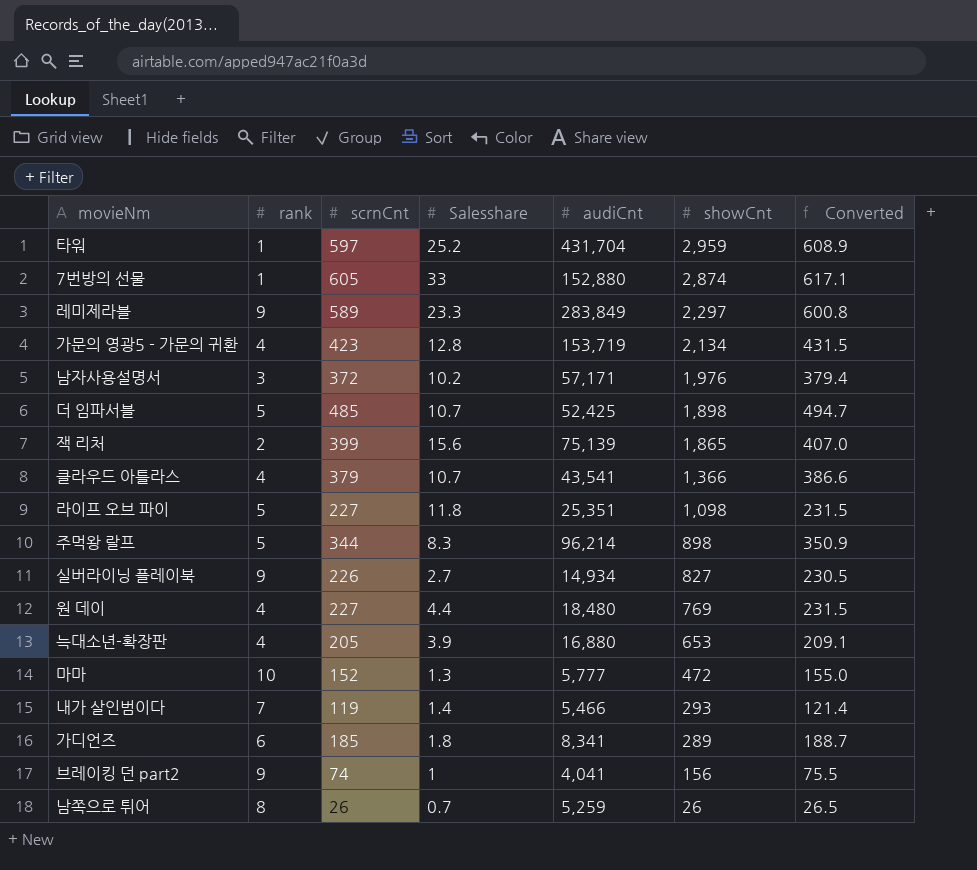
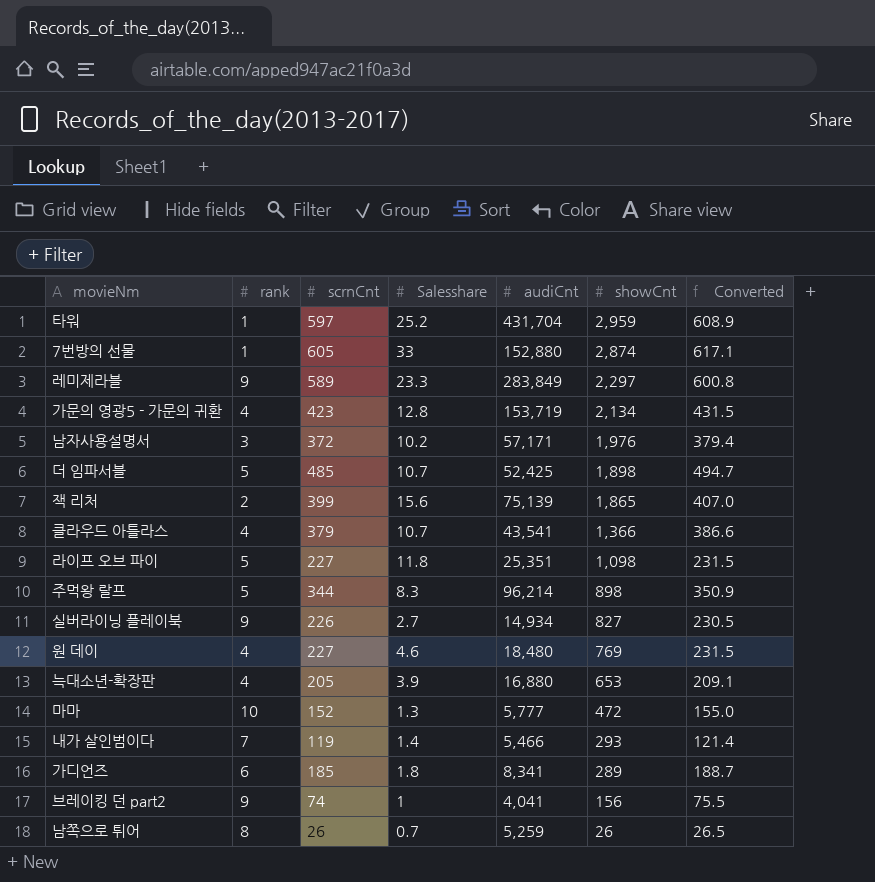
원 데이 | Salesshare: 4.4 -> 4.6

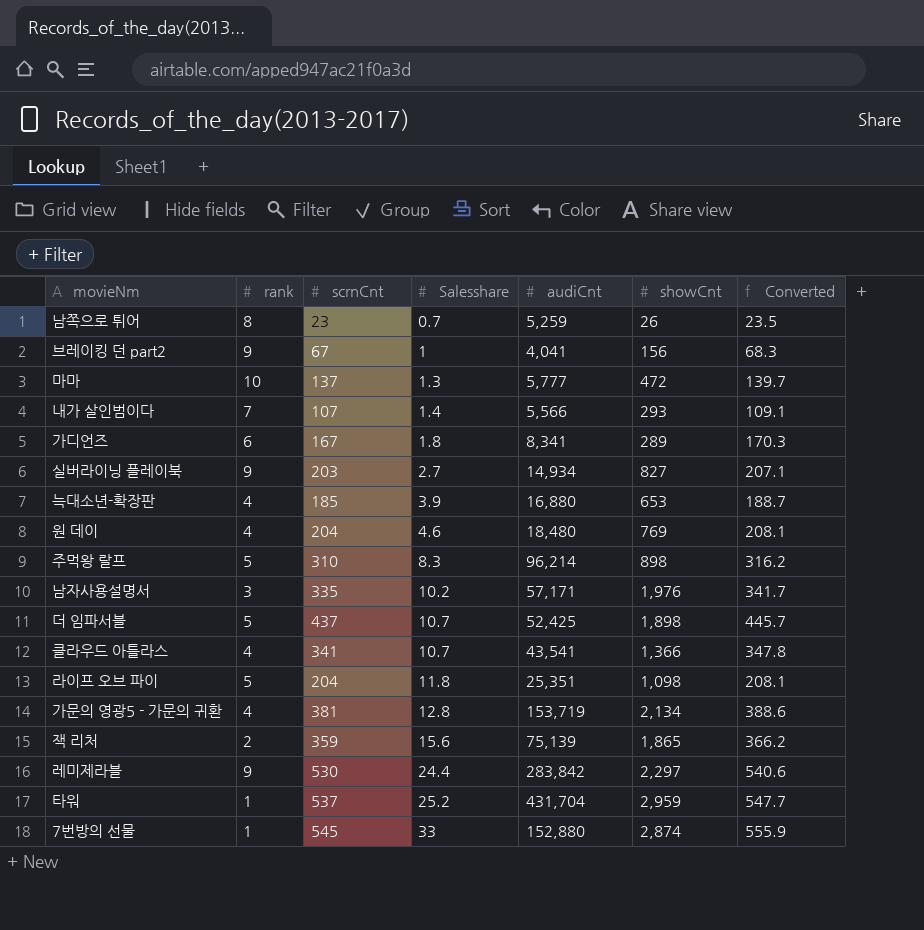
row order: showCnt descending -> Salesshare ascending
남쪽으로 튀어 | scrnCnt: 26 -> 23
남쪽으로 튀어 | Converted: 26.5 -> 23.5
브레이킹 던 part2 | scrnCnt: 74 -> 67
브레이킹 던 part2 | Converted: 75.5 -> 68.3
마마 | scrnCnt: 152 -> 137
마마 | Converted: 155.0 -> 139.7
내가 살인범이다 | scrnCnt: 119 -> 107
내가 살인범이다 | audiCnt: 5,466 -> 5,566
내가 살인범이다 | Converted: 121.4 -> 109.1
가디언즈 | scrnCnt: 185 -> 167
가디언즈 | Converted: 188.7 -> 170.3
실버라이닝 플레이북 | scrnCnt: 226 -> 203
실버라이닝 플레이북 | Converted: 230.5 -> 207.1
늑대소년-확장판 | scrnCnt: 205 -> 185
늑대소년-확장판 | Converted: 209.1 -> 188.7
원 데이 | scrnCnt: 227 -> 204
원 데이 | Converted: 231.5 -> 208.1
주먹왕 랄프 | scrnCnt: 344 -> 310
주먹왕 랄프 | Converted: 350.9 -> 316.2
남자사용설명서 | scrnCnt: 372 -> 335
남자사용설명서 | Converted: 379.4 -> 341.7
더 임파서블 | scrnCnt: 485 -> 437
더 임파서블 | Converted: 494.7 -> 445.7
클라우드 아틀라스 | scrnCnt: 379 -> 341
클라우드 아틀라스 | Converted: 386.6 -> 347.8
라이프 오브 파이 | scrnCnt: 227 -> 204
라이프 오브 파이 | Converted: 231.5 -> 208.1
가문의 영광5 - 가문의 귀환 | scrnCnt: 423 -> 381
가문의 영광5 - 가문의 귀환 | Converted: 431.5 -> 388.6
잭 리처 | scrnCnt: 399 -> 359
잭 리처 | Converted: 407.0 -> 366.2
레미제라블 | scrnCnt: 589 -> 530
레미제라블 | Salesshare: 23.3 -> 24.4
레미제라블 | audiCnt: 283,849 -> 283,842
레미제라블 | Converted: 600.8 -> 540.6
타워 | scrnCnt: 597 -> 537
타워 | Converted: 608.9 -> 547.7
7번방의 선물 | scrnCnt: 605 -> 545
7번방의 선물 | Converted: 617.1 -> 555.9

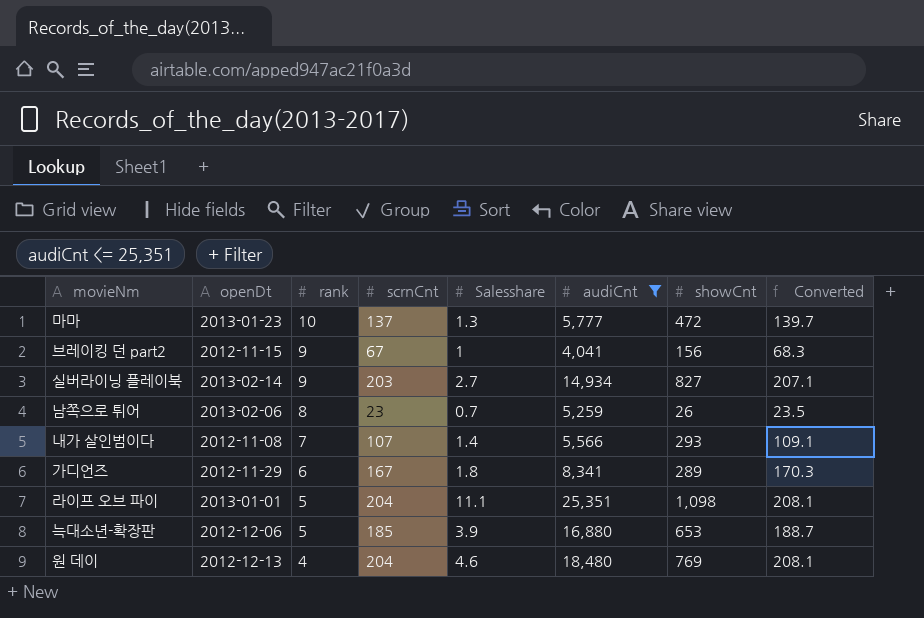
filter: none -> audiCnt <= 25,351
row order: Salesshare ascending -> rank descending
column openDt | position: none -> 2
라이프 오브 파이 | Salesshare: 11.8 -> 11.1
늑대소년-확장판 | rank: 4 -> 5

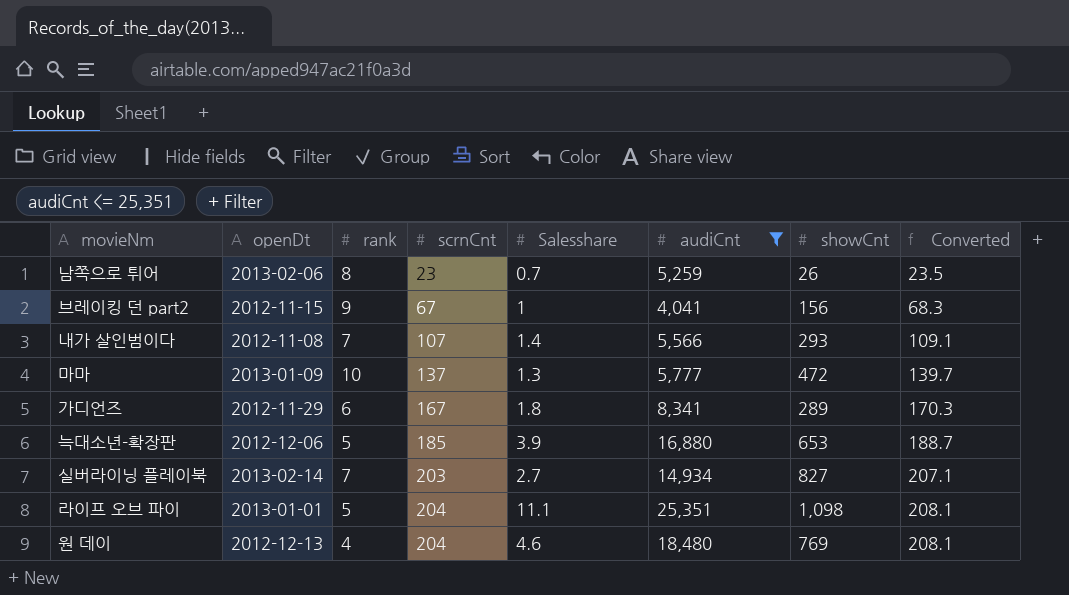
row order: rank descending -> scrnCnt ascending
마마 | openDt: 2013-01-23 -> 2013-01-09
실버라이닝 플레이북 | rank: 9 -> 7

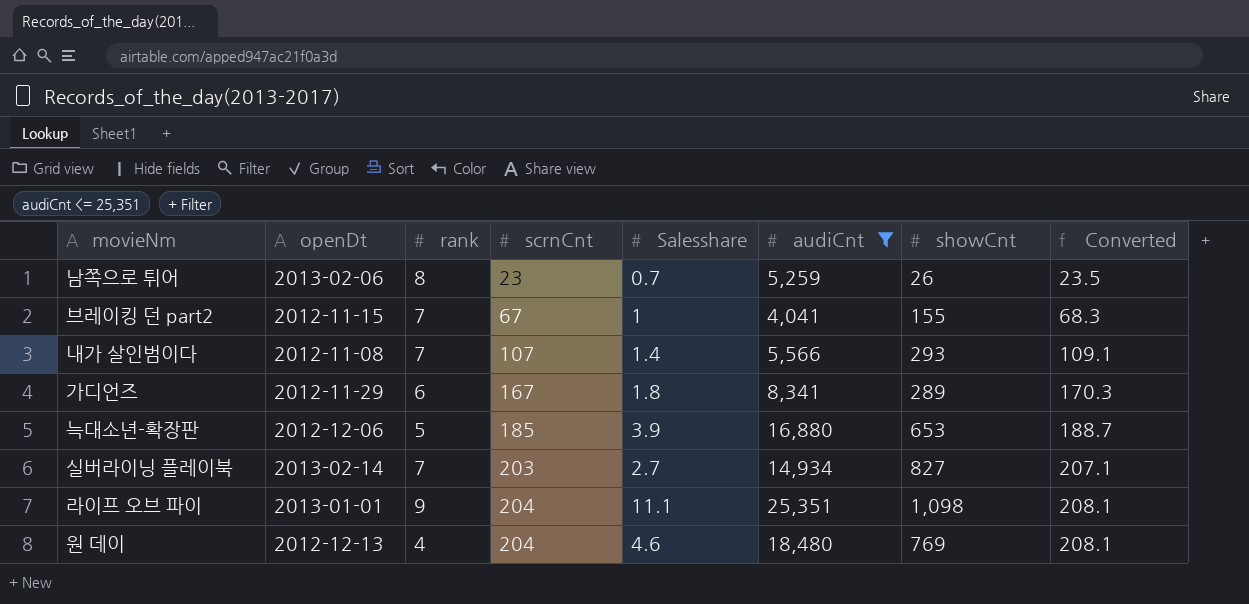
row 마마: 2013-01-09 | 10 | 137 | 1.3 | 5,777 | 472 | 139.7 -> none
브레이킹 던 part2 | rank: 9 -> 7
브레이킹 던 part2 | showCnt: 156 -> 155
라이프 오브 파이 | rank: 5 -> 9

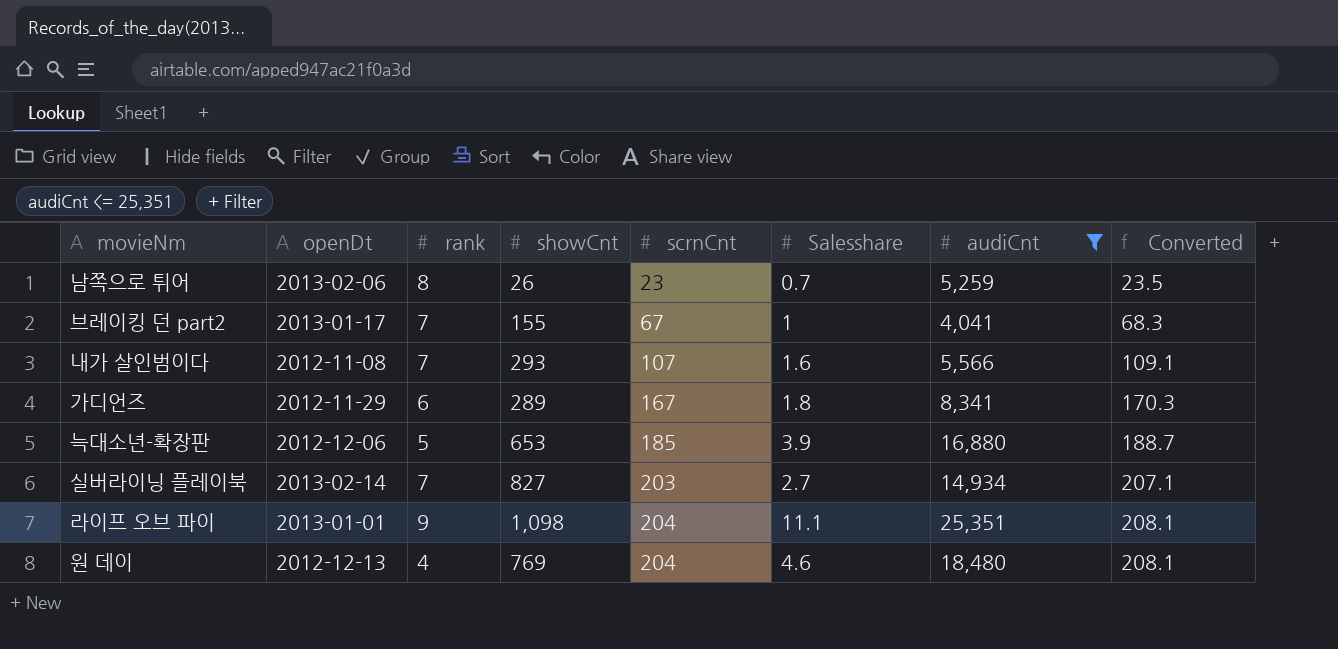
column showCnt | position: 7 -> 4
브레이킹 던 part2 | openDt: 2012-11-15 -> 2013-01-17
내가 살인범이다 | Salesshare: 1.4 -> 1.6

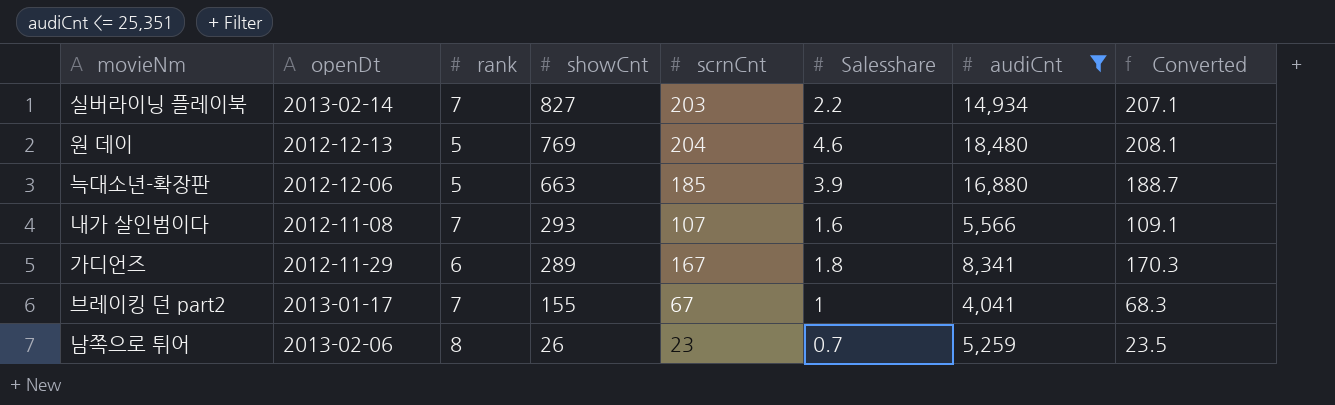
row order: scrnCnt ascending -> showCnt descending
row 라이프 오브 파이: 2013-01-01 | 9 | 1,098 | 204 | 11.1 | 25,351 | 208.1 -> none
실버라이닝 플레이북 | Salesshare: 2.7 -> 2.2
원 데이 | rank: 4 -> 5
늑대소년-확장판 | showCnt: 653 -> 663

